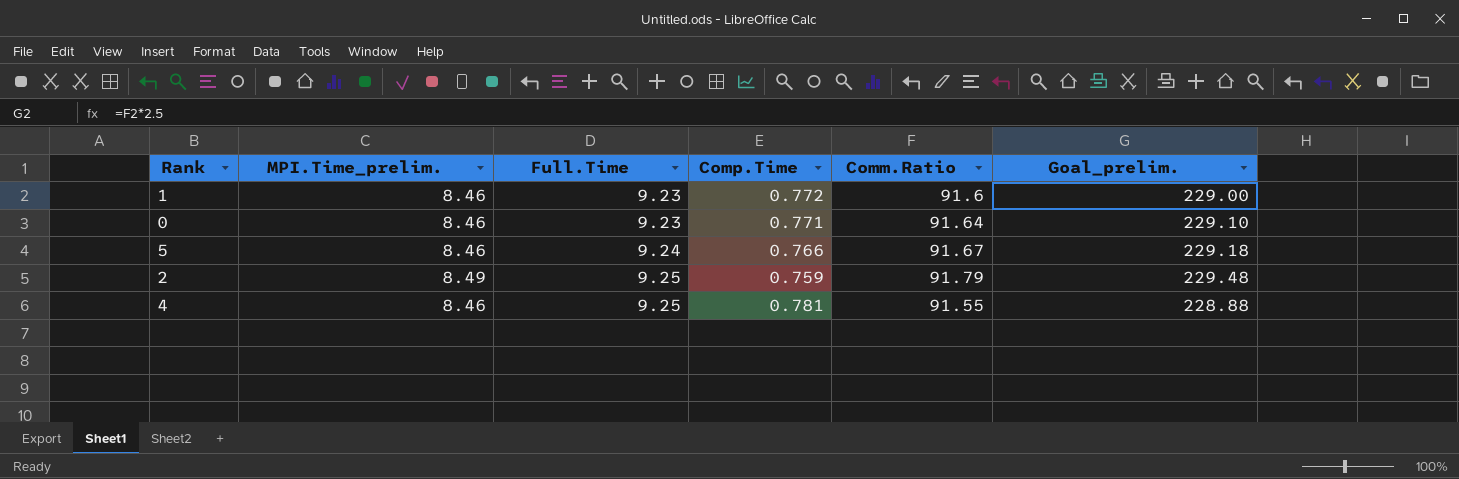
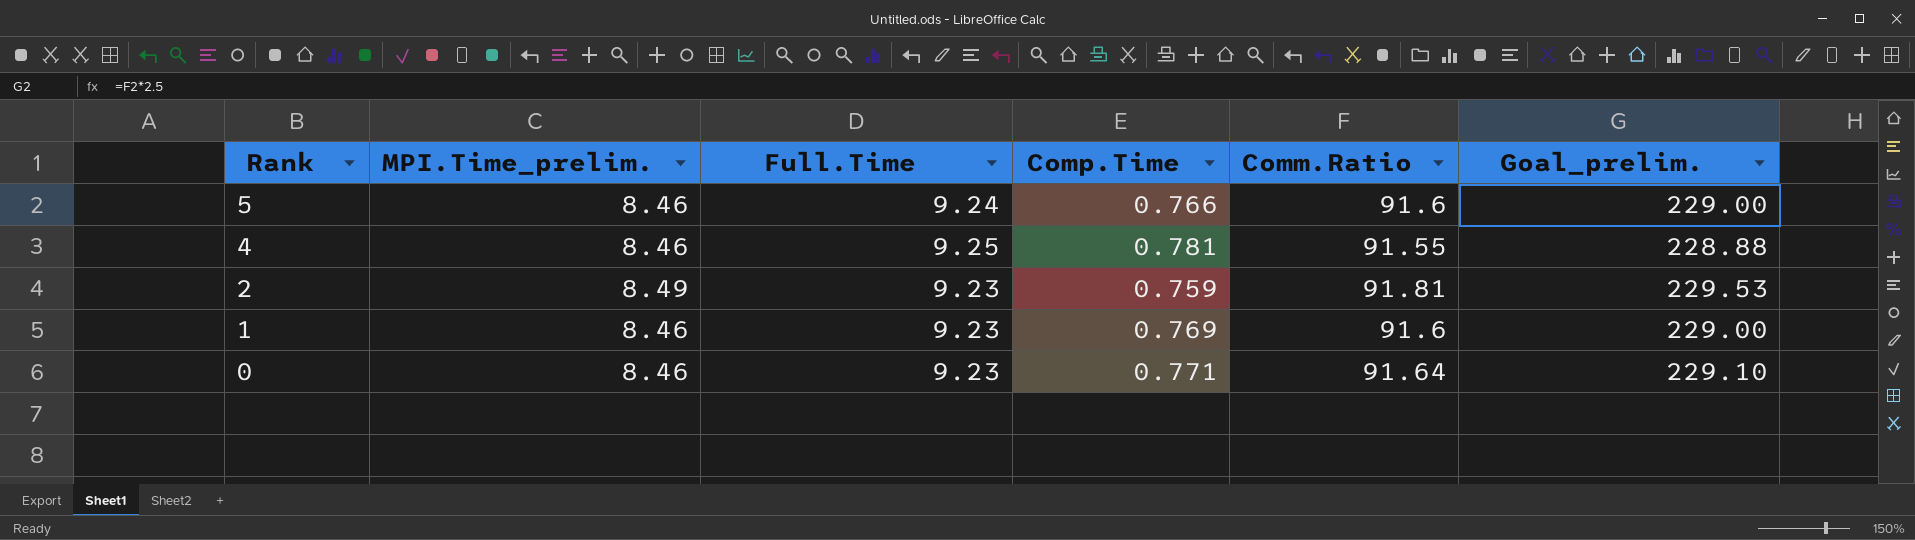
row order: Full.Time ascending -> Rank descending
5 | Comm.Ratio: 91.67 -> 91.6
5 | Goal_prelim.: 229.18 -> 229.00
2 | Full.Time: 9.25 -> 9.23
2 | Comm.Ratio: 91.79 -> 91.81
2 | Goal_prelim.: 229.48 -> 229.53
1 | Comp.Time: 0.772 -> 0.769

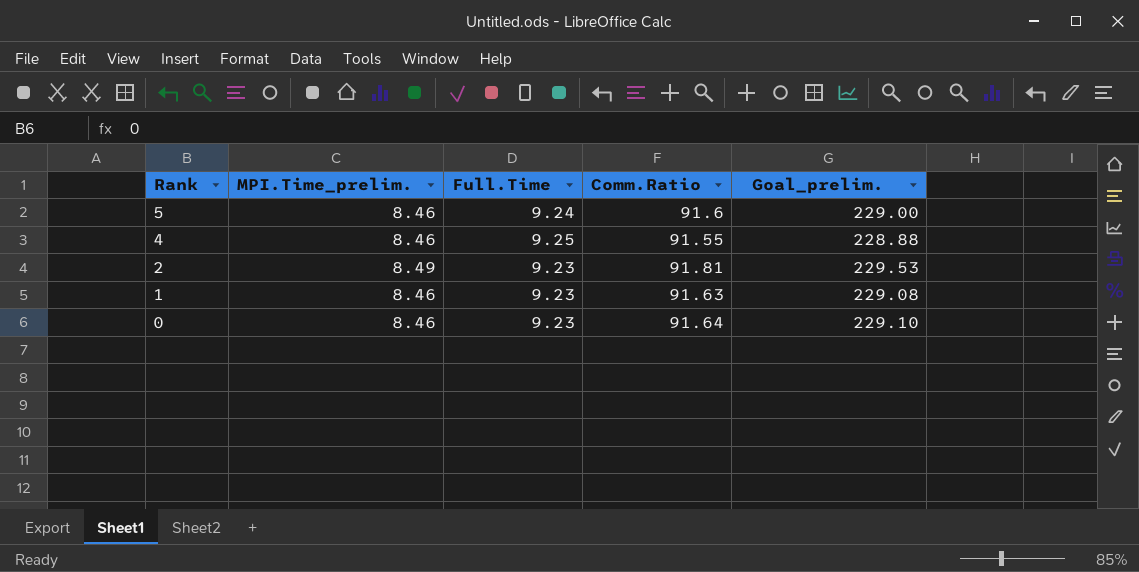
column Comp.Time | position: 4 -> none
1 | Comm.Ratio: 91.6 -> 91.63
1 | Goal_prelim.: 229.00 -> 229.08

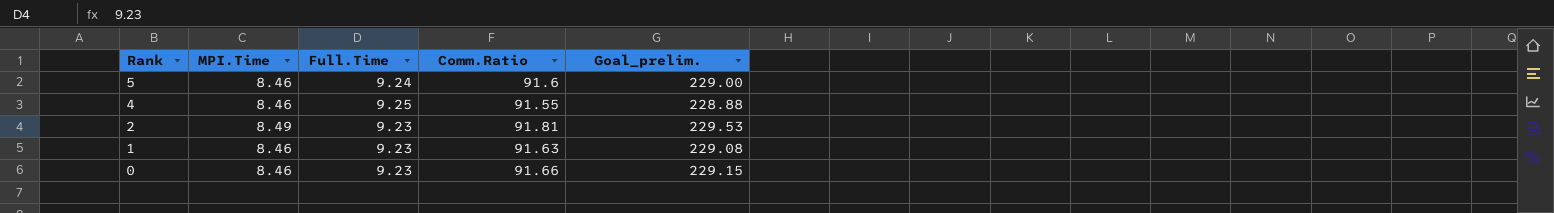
column name: MPI.Time_prelim. -> MPI.Time
0 | Comm.Ratio: 91.64 -> 91.66
0 | Goal_prelim.: 229.10 -> 229.15

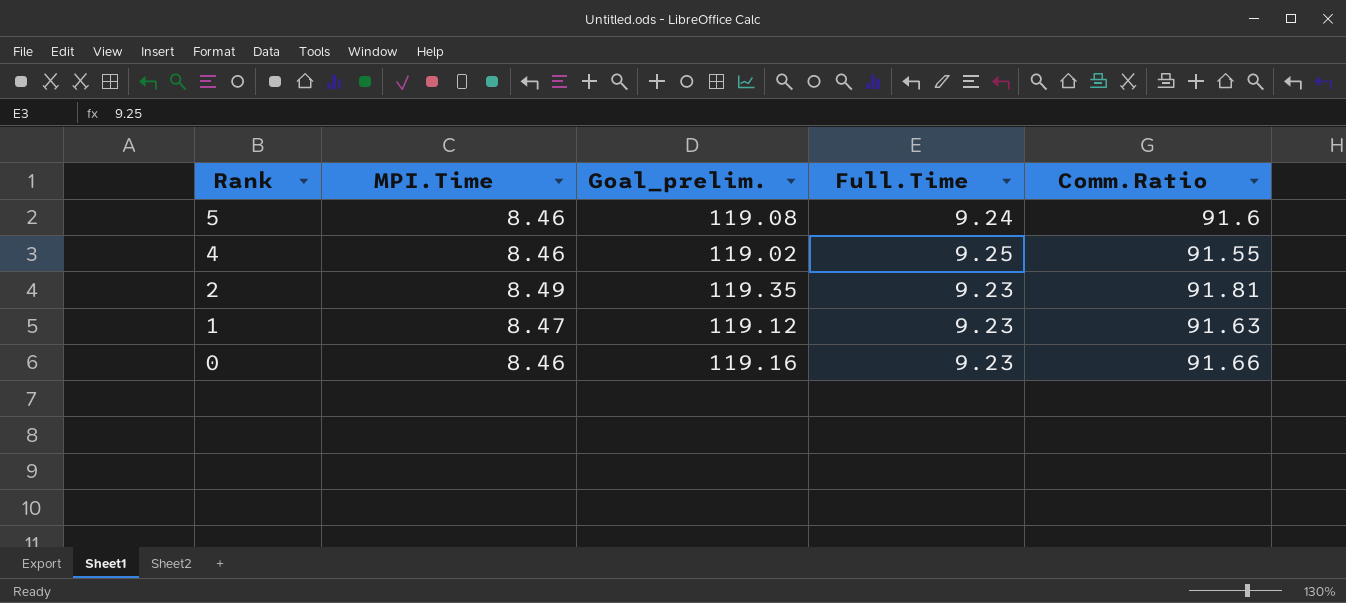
column Goal_prelim. | formula: [Comm.Ratio] * 2.5 -> [Comm.Ratio] * 1.3
column Goal_prelim. | position: 5 -> 3
1 | MPI.Time: 8.46 -> 8.47

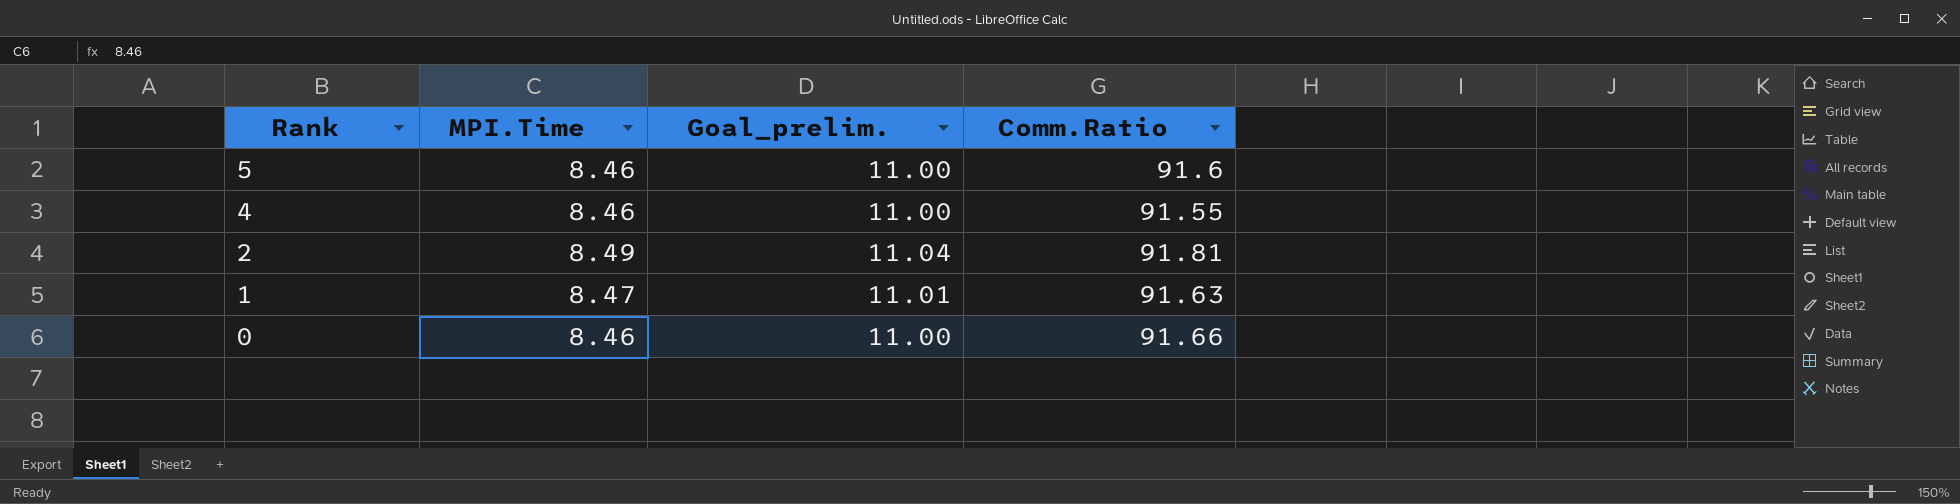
column Full.Time | position: 4 -> none
column Goal_prelim. | formula: [Comm.Ratio] * 1.3 -> [MPI.Time] * 1.3

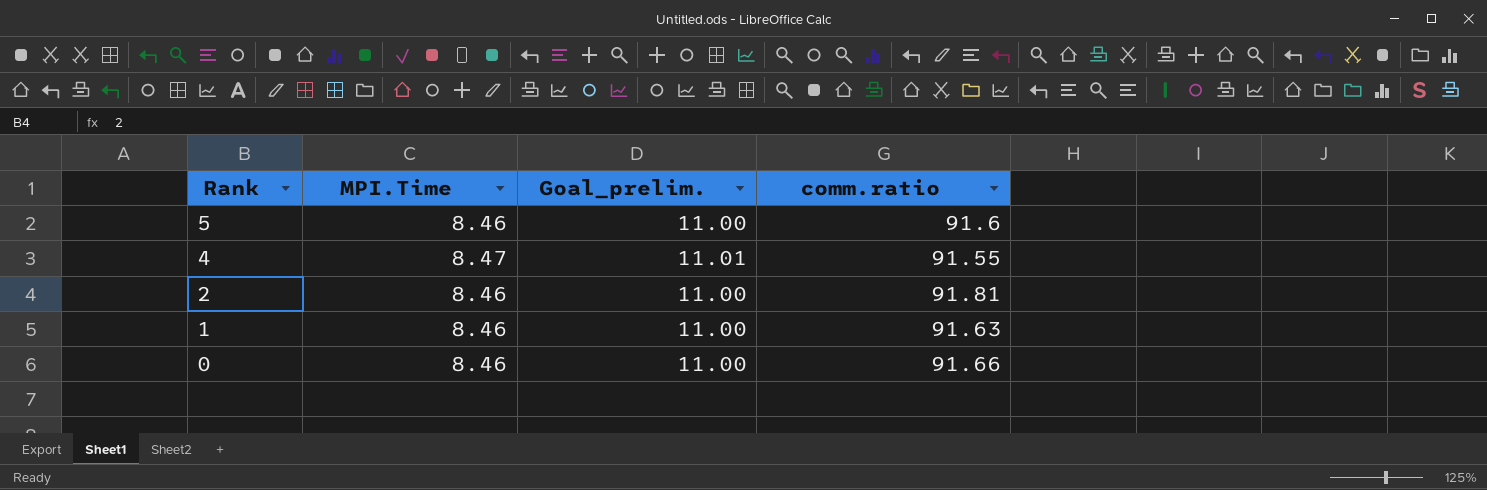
column name: Comm.Ratio -> comm.ratio
4 | MPI.Time: 8.46 -> 8.47
4 | Goal_prelim.: 11.00 -> 11.01
2 | MPI.Time: 8.49 -> 8.46
2 | Goal_prelim.: 11.04 -> 11.00
1 | MPI.Time: 8.47 -> 8.46
1 | Goal_prelim.: 11.01 -> 11.00

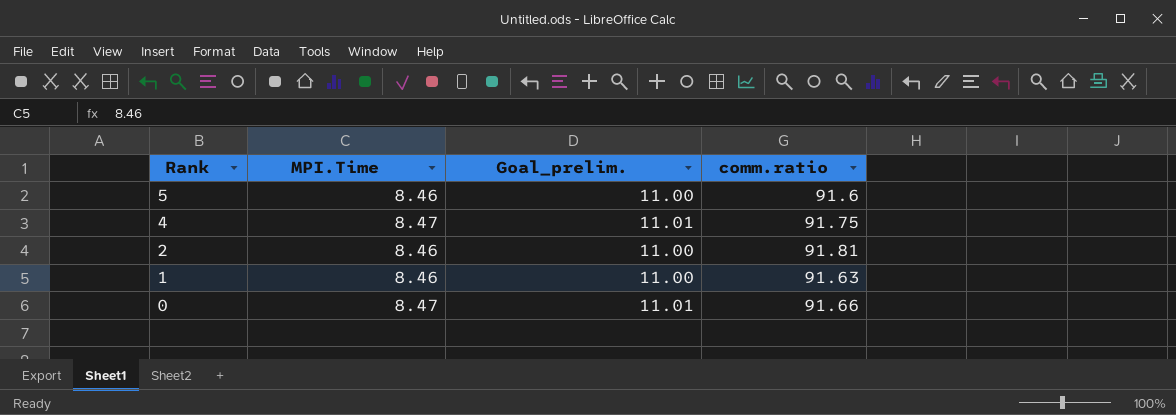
4 | comm.ratio: 91.55 -> 91.75
0 | MPI.Time: 8.46 -> 8.47
0 | Goal_prelim.: 11.00 -> 11.01

